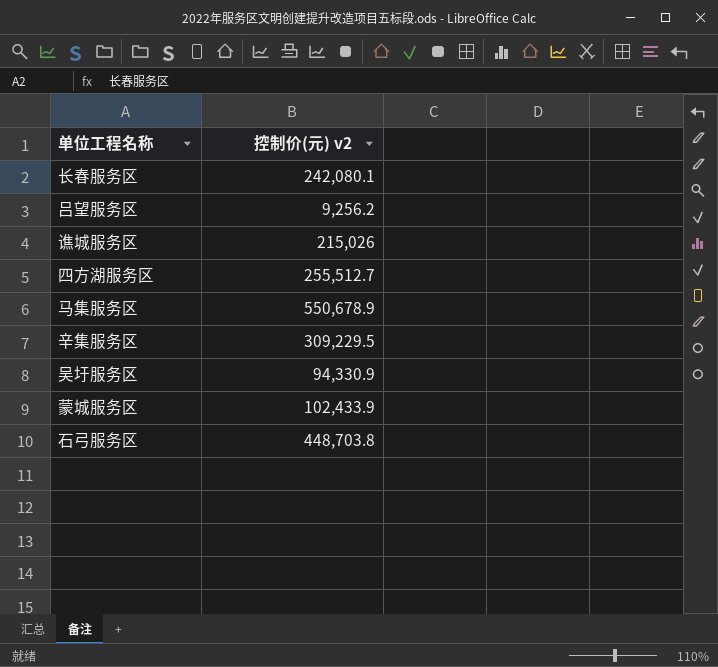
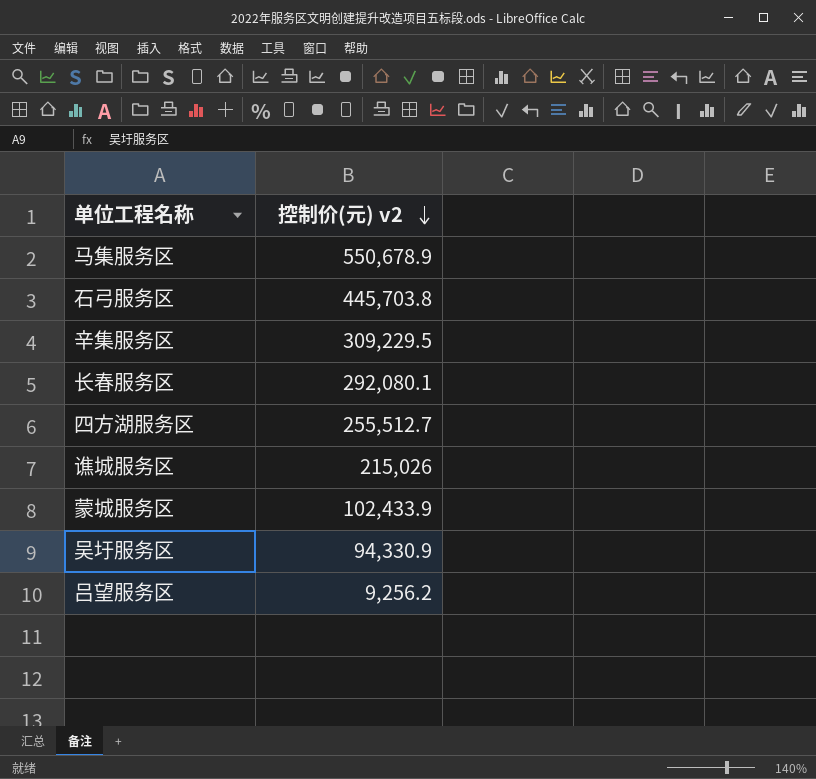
row order: none -> 控制价(元) v2 descending
石弓服务区 | 控制价(元) v2: 448,703.8 -> 445,703.8
长春服务区 | 控制价(元) v2: 242,080.1 -> 292,080.1

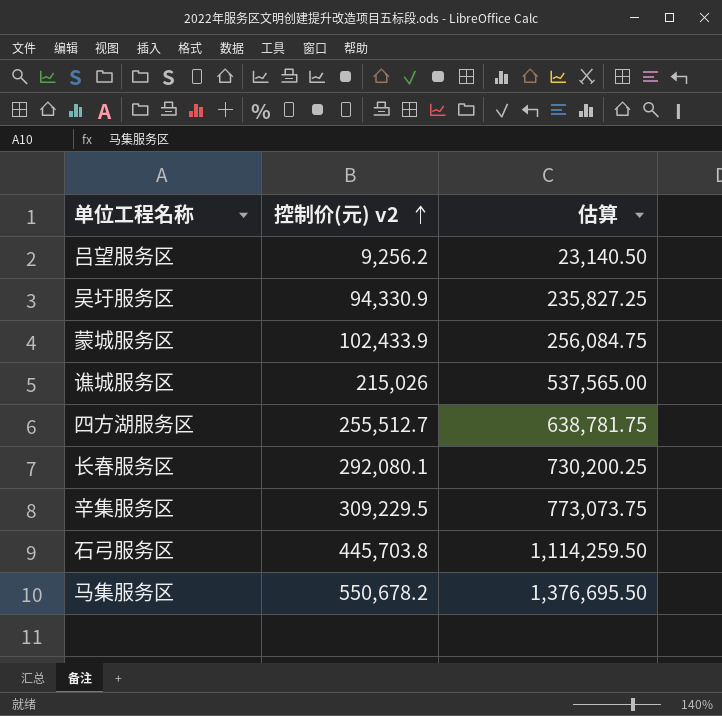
row order: 控制价(元) v2 descending -> 控制价(元) v2 ascending
column 估算 | formula: none -> [控制价(元) v2] * 2.5
马集服务区 | 控制价(元) v2: 550,678.9 -> 550,678.2

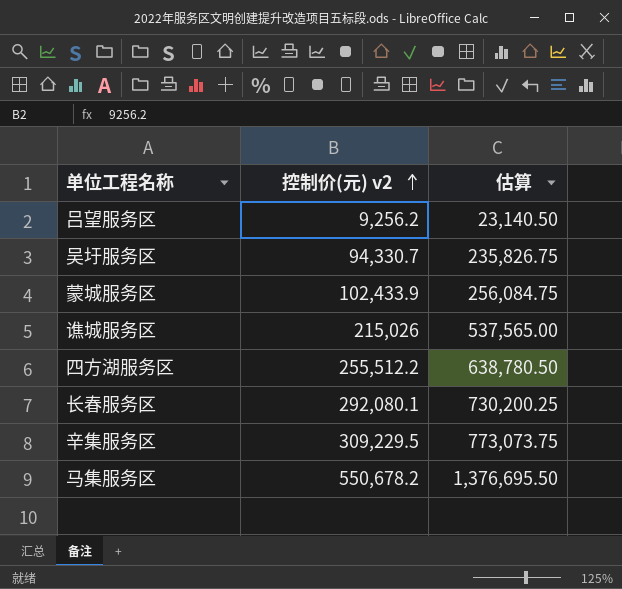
row 石弓服务区: 445,703.8 | 1,114,259.50 -> none
吴圩服务区 | 控制价(元) v2: 94,330.9 -> 94,330.7
吴圩服务区 | 估算: 235,827.25 -> 235,826.75
四方湖服务区 | 控制价(元) v2: 255,512.7 -> 255,512.2
四方湖服务区 | 估算: 638,781.75 -> 638,780.50

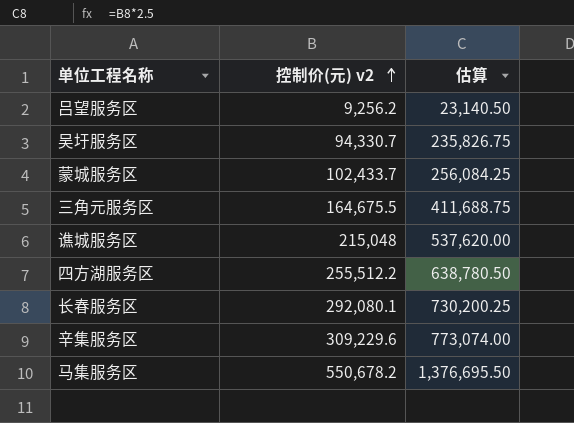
蒙城服务区 | 控制价(元) v2: 102,433.9 -> 102,433.7
蒙城服务区 | 估算: 256,084.75 -> 256,084.25
row 三角元服务区: none -> 164,675.5 | 411,688.75
谯城服务区 | 控制价(元) v2: 215,026 -> 215,048
谯城服务区 | 估算: 537,565.00 -> 537,620.00
辛集服务区 | 控制价(元) v2: 309,229.5 -> 309,229.6
辛集服务区 | 估算: 773,073.75 -> 773,074.00

